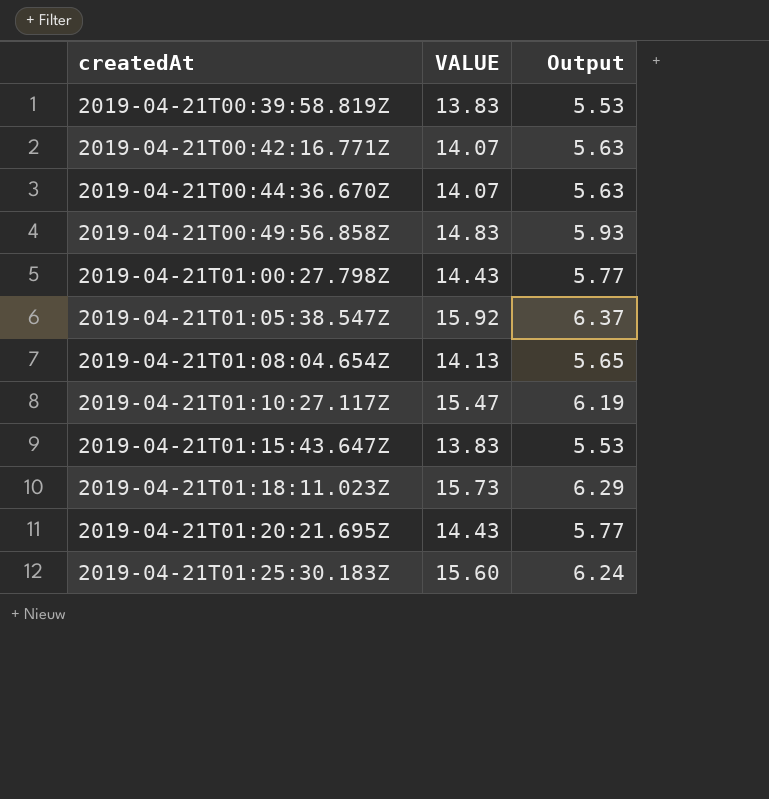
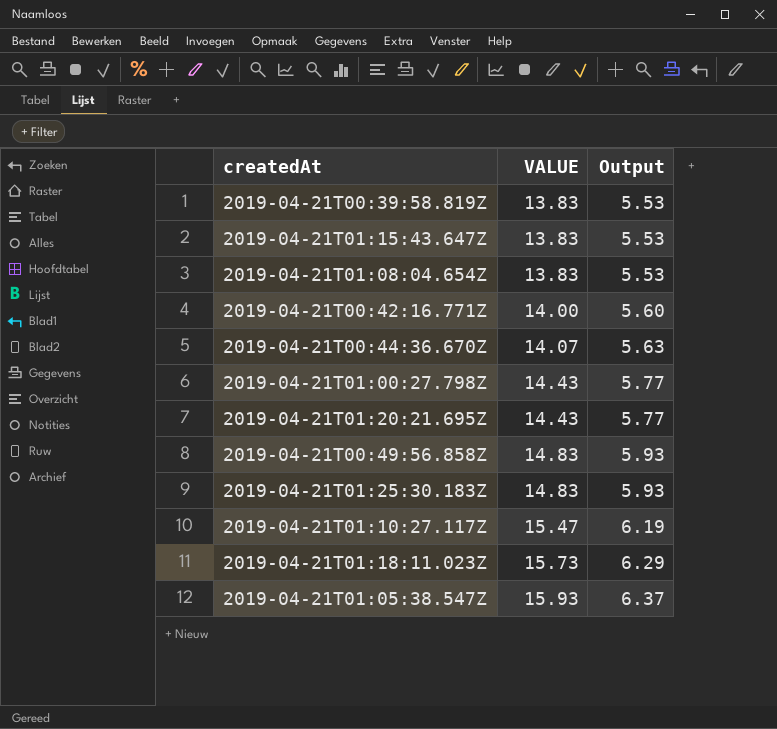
row order: createdAt ascending -> VALUE ascending
2019-04-21T01:08:04.654Z | VALUE: 14.13 -> 13.83
2019-04-21T01:08:04.654Z | Output: 5.65 -> 5.53
2019-04-21T00:42:16.771Z | VALUE: 14.07 -> 14.00
2019-04-21T00:42:16.771Z | Output: 5.63 -> 5.60
2019-04-21T01:25:30.183Z | VALUE: 15.60 -> 14.83
2019-04-21T01:25:30.183Z | Output: 6.24 -> 5.93
2019-04-21T01:05:38.547Z | VALUE: 15.92 -> 15.93

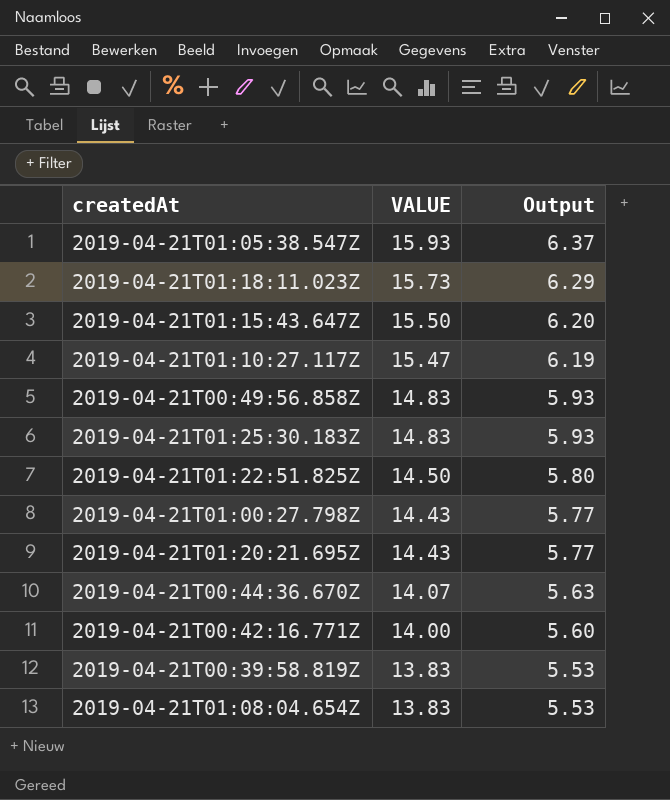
row order: VALUE ascending -> VALUE descending
2019-04-21T01:15:43.647Z | VALUE: 13.83 -> 15.50
2019-04-21T01:15:43.647Z | Output: 5.53 -> 6.20
row 2019-04-21T01:22:51.825Z: none -> 14.50 | 5.80

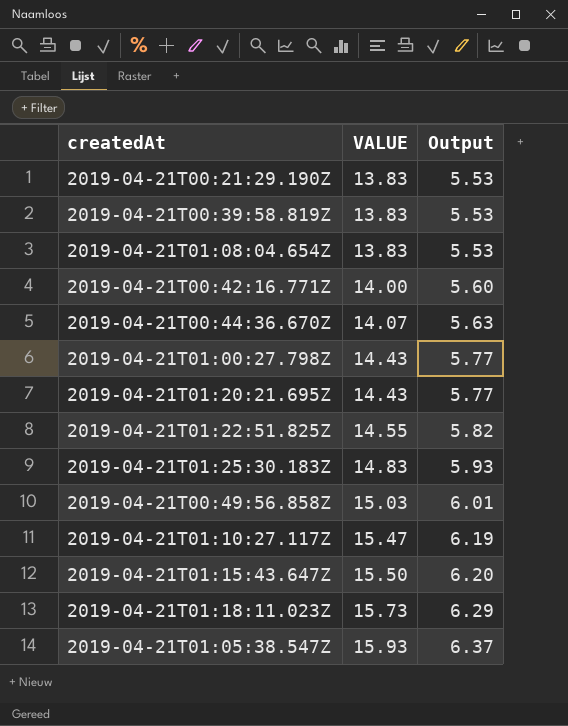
row order: VALUE descending -> VALUE ascending
row 2019-04-21T00:21:29.190Z: none -> 13.83 | 5.53
2019-04-21T01:22:51.825Z | VALUE: 14.50 -> 14.55
2019-04-21T01:22:51.825Z | Output: 5.80 -> 5.82
2019-04-21T00:49:56.858Z | VALUE: 14.83 -> 15.03
2019-04-21T00:49:56.858Z | Output: 5.93 -> 6.01

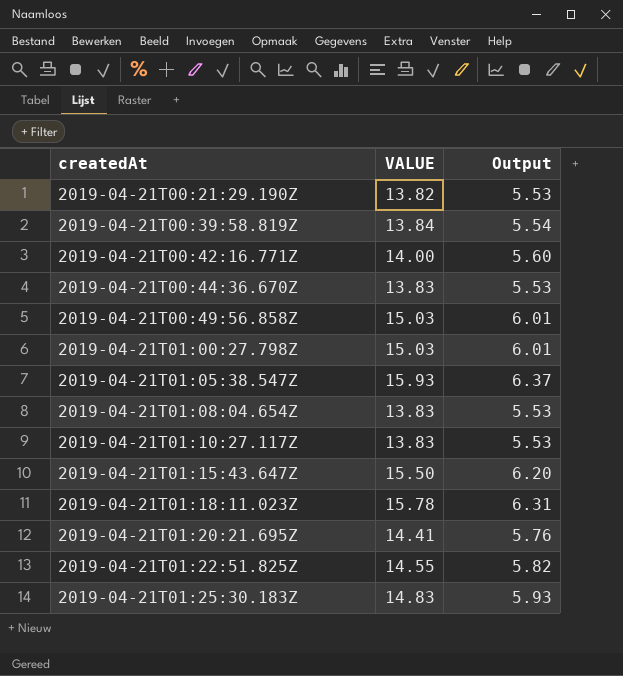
row order: VALUE ascending -> createdAt ascending
2019-04-21T00:21:29.190Z | VALUE: 13.83 -> 13.82
2019-04-21T00:39:58.819Z | VALUE: 13.83 -> 13.84
2019-04-21T00:39:58.819Z | Output: 5.53 -> 5.54
2019-04-21T00:44:36.670Z | VALUE: 14.07 -> 13.83
2019-04-21T00:44:36.670Z | Output: 5.63 -> 5.53
2019-04-21T01:00:27.798Z | VALUE: 14.43 -> 15.03
2019-04-21T01:00:27.798Z | Output: 5.77 -> 6.01
2019-04-21T01:10:27.117Z | VALUE: 15.47 -> 13.83
2019-04-21T01:10:27.117Z | Output: 6.19 -> 5.53
2019-04-21T01:18:11.023Z | VALUE: 15.73 -> 15.78
2019-04-21T01:18:11.023Z | Output: 6.29 -> 6.31
2019-04-21T01:20:21.695Z | VALUE: 14.43 -> 14.41
2019-04-21T01:20:21.695Z | Output: 5.77 -> 5.76

